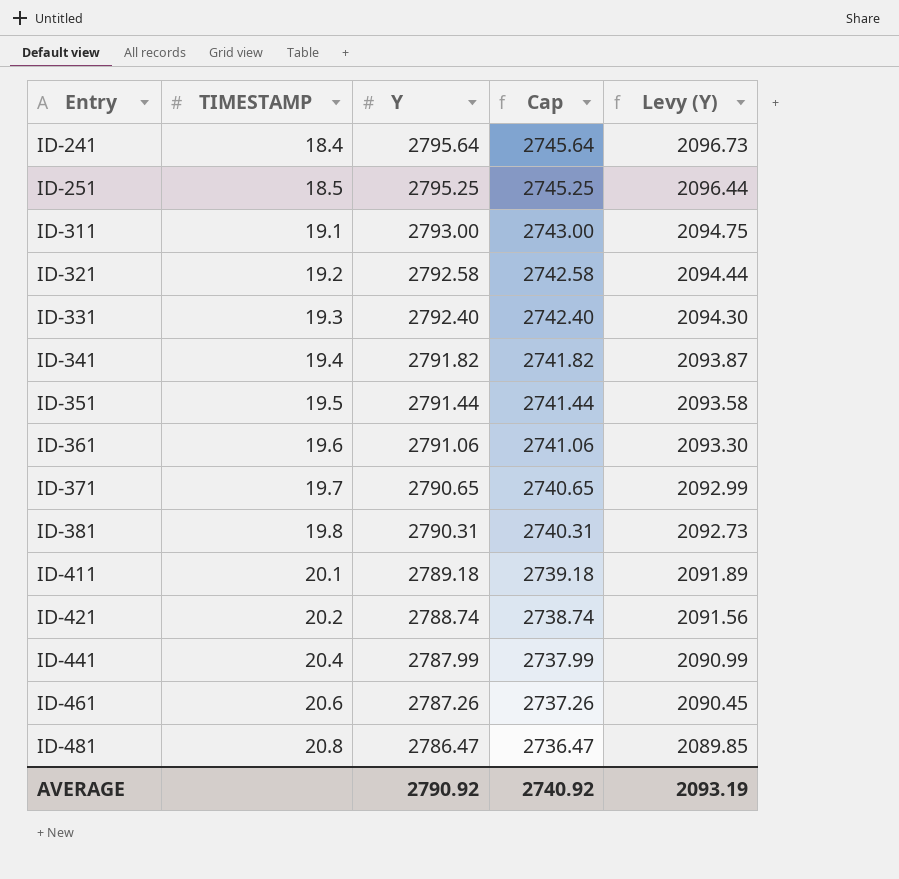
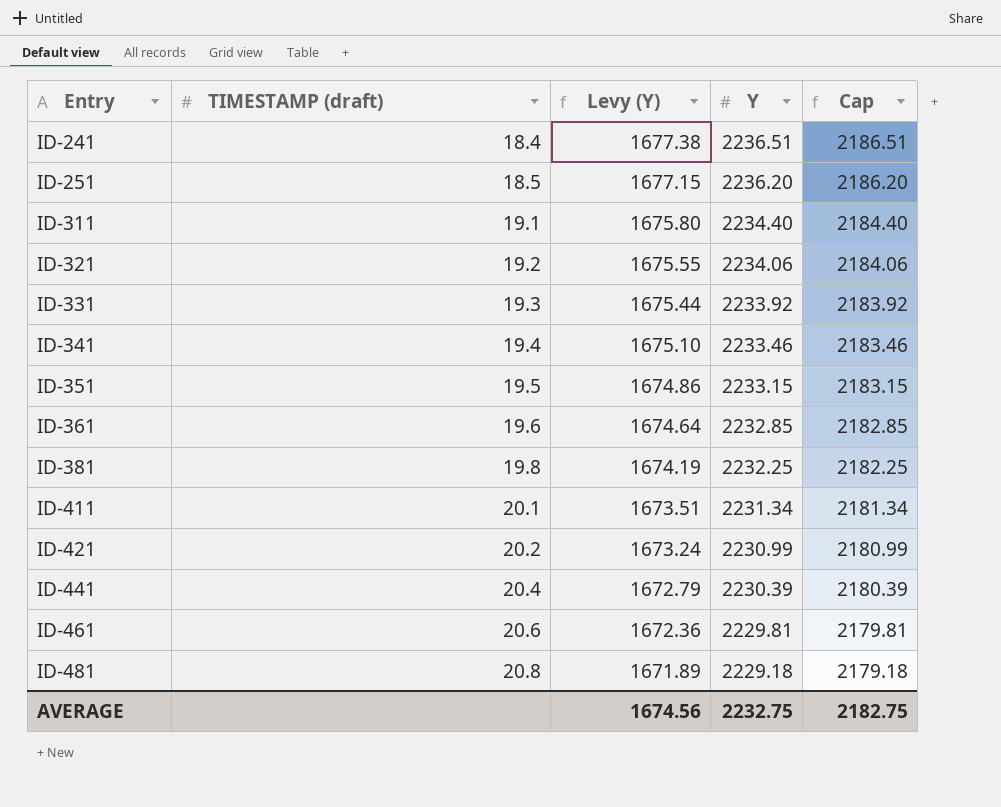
column name: TIMESTAMP -> TIMESTAMP (draft)
column Levy (Y) | position: 5 -> 3
row ID-371: 19.7 | 2790.65 | 2740.65 | 2092.99 -> none
ID-241 | Levy (Y): 2096.73 -> 1677.38
ID-241 | Y: 2795.64 -> 2236.51
ID-241 | Cap: 2745.64 -> 2186.51
ID-251 | Levy (Y): 2096.44 -> 1677.15
ID-251 | Y: 2795.25 -> 2236.20
ID-251 | Cap: 2745.25 -> 2186.20
ID-311 | Levy (Y): 2094.75 -> 1675.80
ID-311 | Y: 2793.00 -> 2234.40
ID-311 | Cap: 2743.00 -> 2184.40
ID-321 | Levy (Y): 2094.44 -> 1675.55
ID-321 | Y: 2792.58 -> 2234.06
ID-321 | Cap: 2742.58 -> 2184.06
ID-331 | Levy (Y): 2094.30 -> 1675.44
ID-331 | Y: 2792.40 -> 2233.92
ID-331 | Cap: 2742.40 -> 2183.92
ID-341 | Levy (Y): 2093.87 -> 1675.10
ID-341 | Y: 2791.82 -> 2233.46
ID-341 | Cap: 2741.82 -> 2183.46
ID-351 | Levy (Y): 2093.58 -> 1674.86
ID-351 | Y: 2791.44 -> 2233.15
ID-351 | Cap: 2741.44 -> 2183.15
ID-361 | Levy (Y): 2093.30 -> 1674.64
ID-361 | Y: 2791.06 -> 2232.85
ID-361 | Cap: 2741.06 -> 2182.85
ID-381 | Levy (Y): 2092.73 -> 1674.19
ID-381 | Y: 2790.31 -> 2232.25
ID-381 | Cap: 2740.31 -> 2182.25
ID-411 | Levy (Y): 2091.89 -> 1673.51
ID-411 | Y: 2789.18 -> 2231.34
ID-411 | Cap: 2739.18 -> 2181.34
ID-421 | Levy (Y): 2091.56 -> 1673.24
ID-421 | Y: 2788.74 -> 2230.99
ID-421 | Cap: 2738.74 -> 2180.99
ID-441 | Levy (Y): 2090.99 -> 1672.79
ID-441 | Y: 2787.99 -> 2230.39
ID-441 | Cap: 2737.99 -> 2180.39
ID-461 | Levy (Y): 2090.45 -> 1672.36
ID-461 | Y: 2787.26 -> 2229.81
ID-461 | Cap: 2737.26 -> 2179.81
ID-481 | Levy (Y): 2089.85 -> 1671.89
ID-481 | Y: 2786.47 -> 2229.18
ID-481 | Cap: 2736.47 -> 2179.18
AVERAGE | Levy (Y): 2093.19 -> 1674.56
AVERAGE | Y: 2790.92 -> 2232.75
AVERAGE | Cap: 2740.92 -> 2182.75

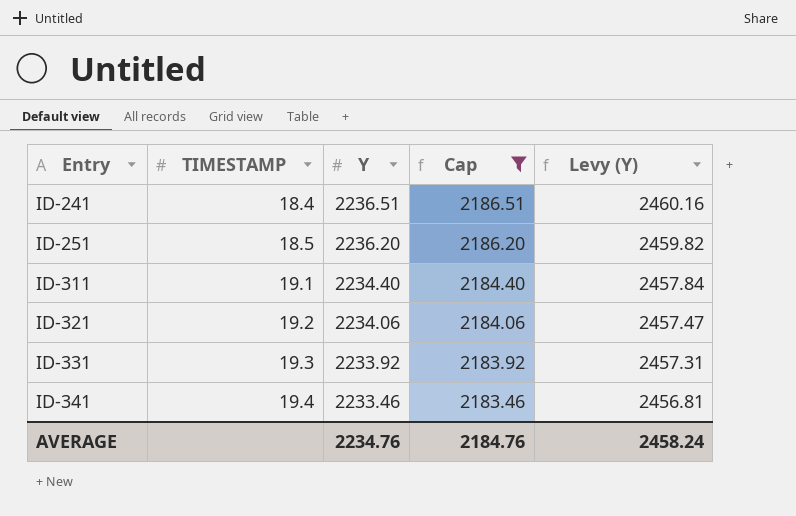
filter: none -> Cap >= 2183.46
column name: TIMESTAMP (draft) -> TIMESTAMP
column Levy (Y) | formula: [Y] * 0.75 -> [Y] * 1.1
column Levy (Y) | position: 3 -> 5
AVERAGE | Y: 2232.75 -> 2234.76
AVERAGE | Cap: 2182.75 -> 2184.76
AVERAGE | Levy (Y): 1674.56 -> 2458.24

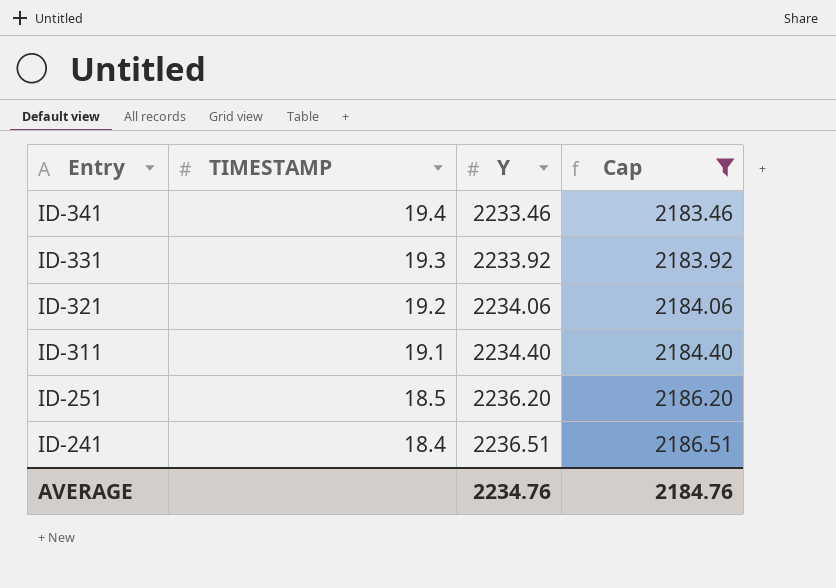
row order: Entry ascending -> Entry descending
column Levy (Y) | formula: [Y] * 1.1 -> none

